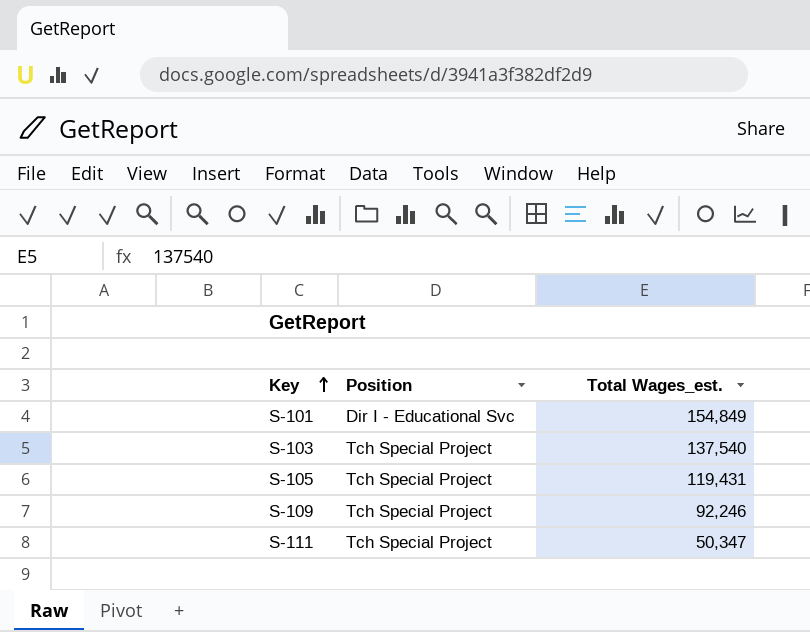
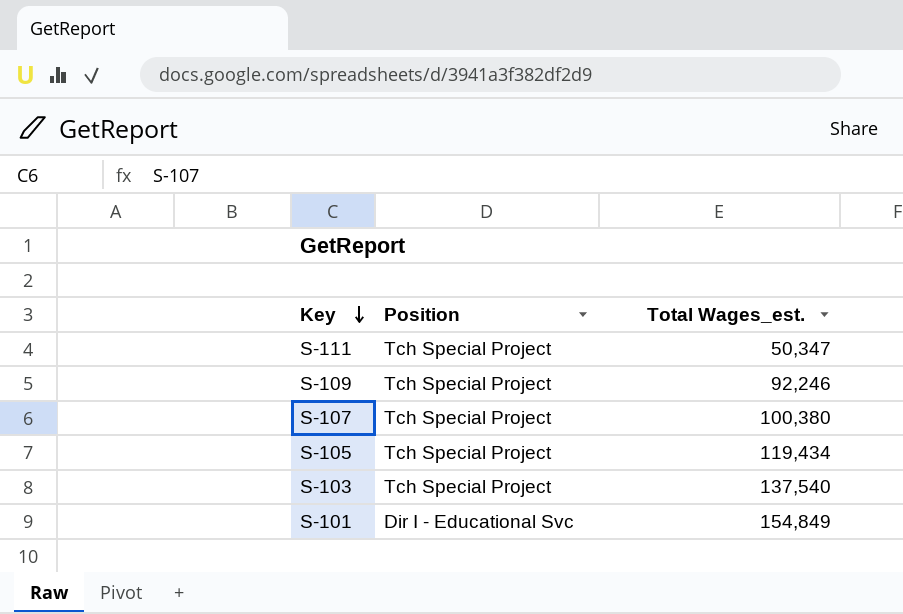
row order: Key ascending -> Key descending
row S-107: none -> Tch Special Project | 100,380
S-105 | Total Wages_est.: 119,431 -> 119,434

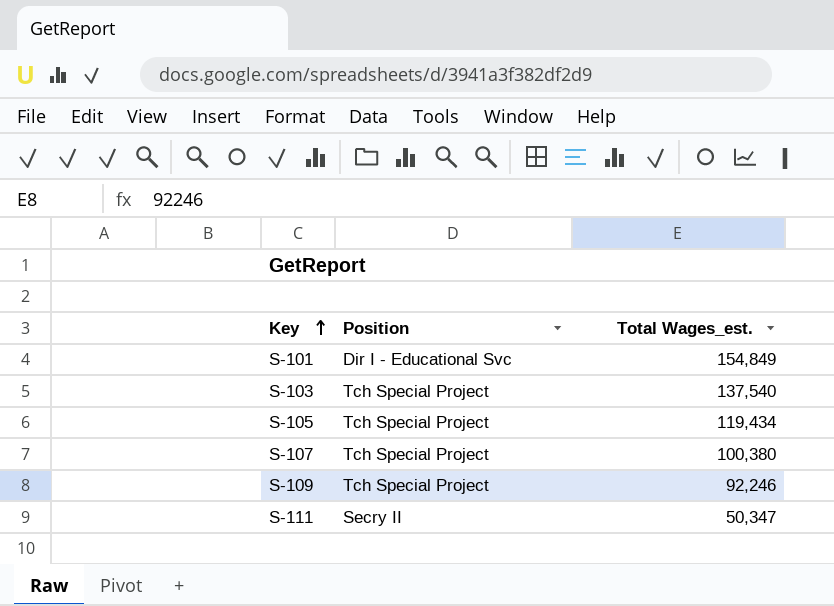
row order: Key descending -> Key ascending
S-111 | Position: Tch Special Project -> Secry II

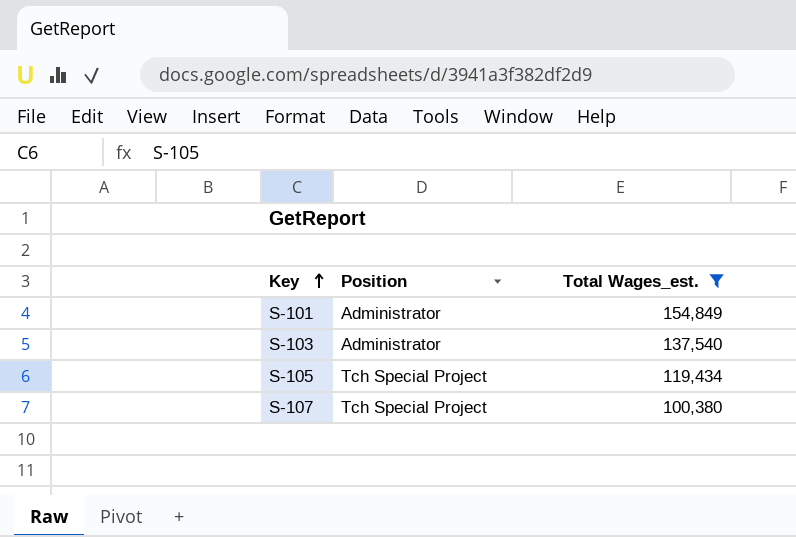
filter: none -> Total Wages_est. >= 100,380
S-101 | Position: Dir I - Educational Svc -> Administrator
S-103 | Position: Tch Special Project -> Administrator

